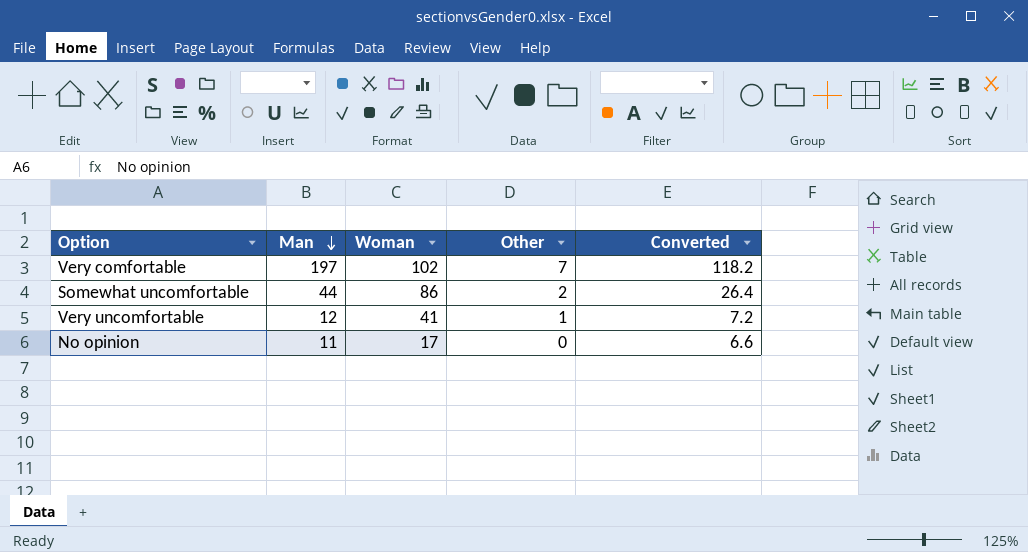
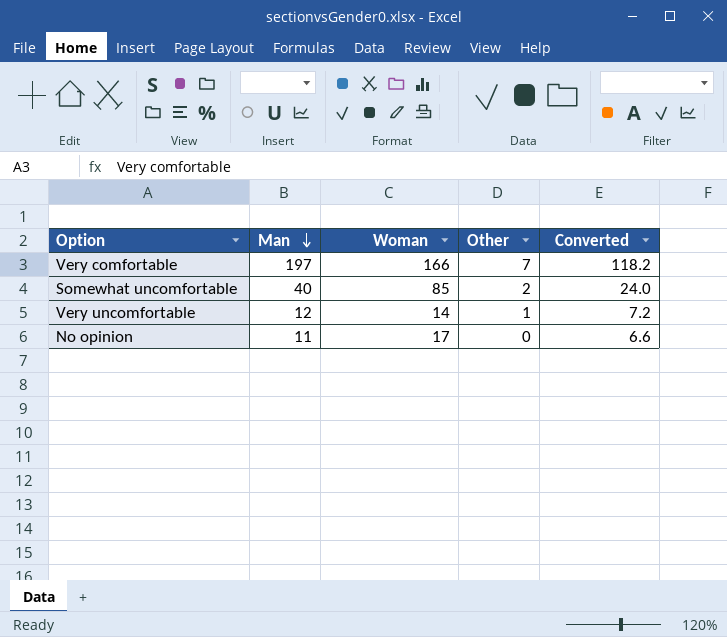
Very comfortable | Woman: 102 -> 166
Somewhat uncomfortable | Man: 44 -> 40
Somewhat uncomfortable | Woman: 86 -> 85
Somewhat uncomfortable | Converted: 26.4 -> 24.0
Very uncomfortable | Woman: 41 -> 14

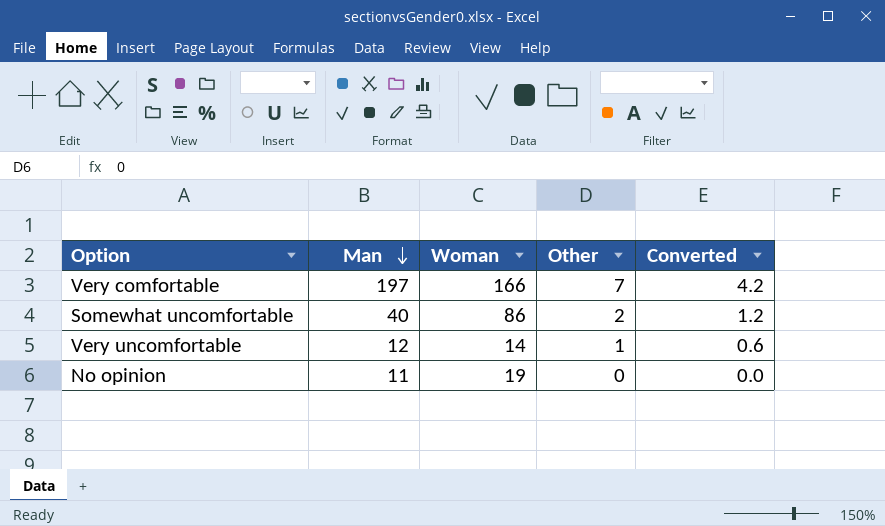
column Converted | formula: [Man] * 0.6 -> [Other] * 0.6
Somewhat uncomfortable | Woman: 85 -> 86
No opinion | Woman: 17 -> 19

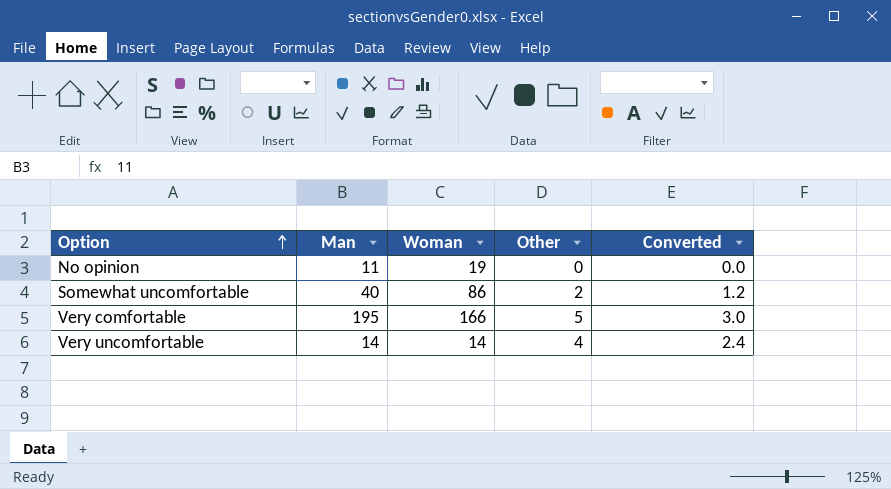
row order: Man descending -> Option ascending
Very comfortable | Man: 197 -> 195
Very comfortable | Other: 7 -> 5
Very comfortable | Converted: 4.2 -> 3.0
Very uncomfortable | Man: 12 -> 14
Very uncomfortable | Other: 1 -> 4
Very uncomfortable | Converted: 0.6 -> 2.4

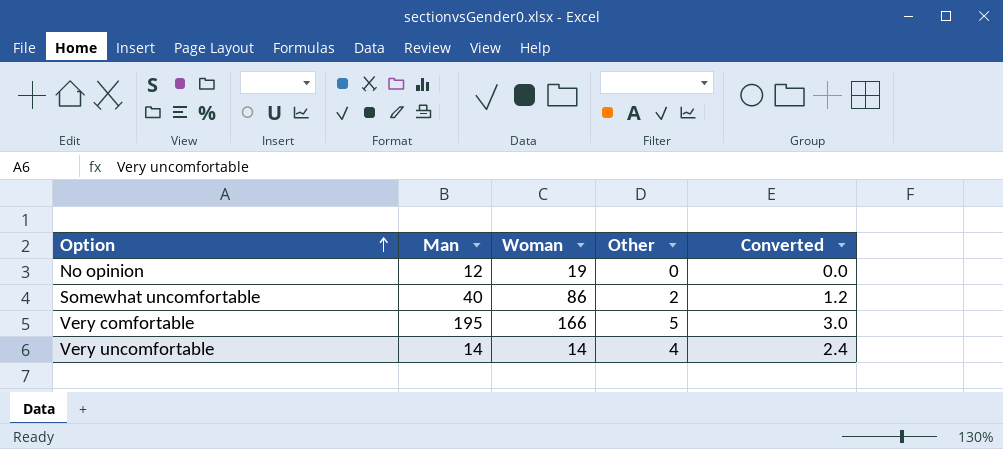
No opinion | Man: 11 -> 12

